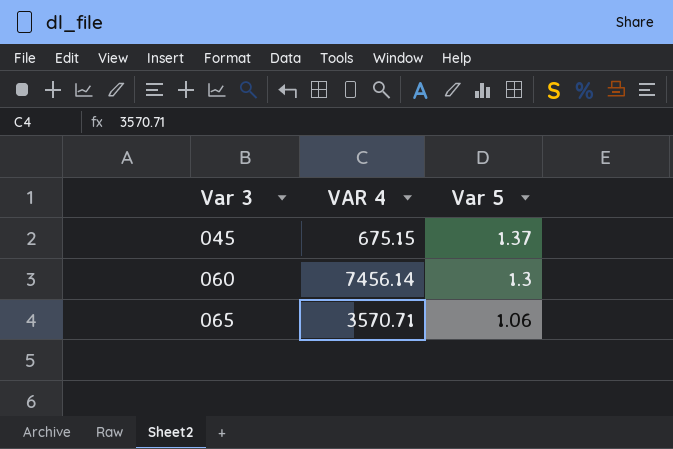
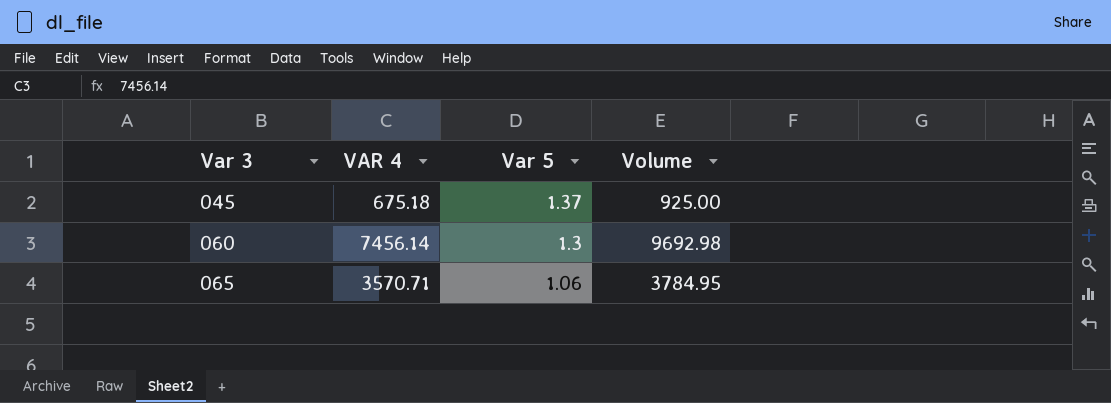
column Volume | formula: none -> [VAR 4] * [Var 5]
045 | VAR 4: 675.15 -> 675.18

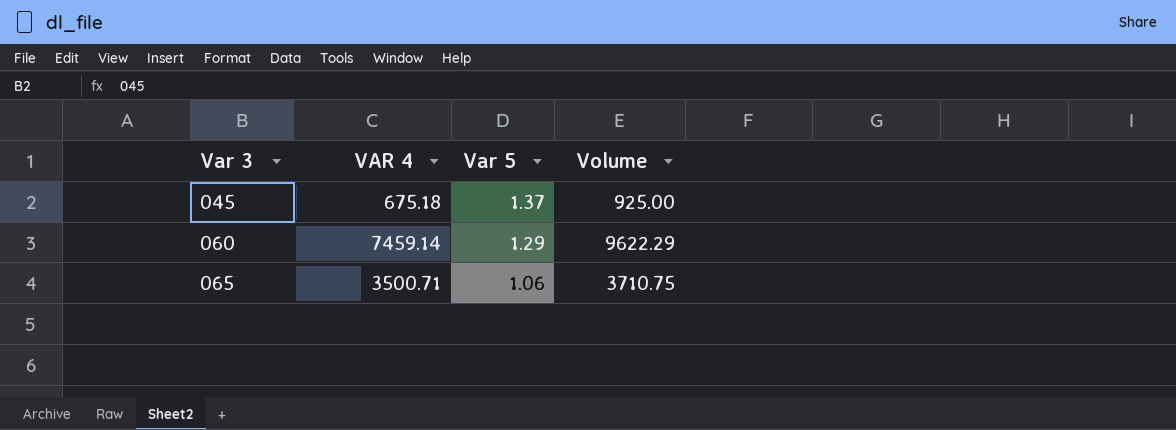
060 | VAR 4: 7456.14 -> 7459.14
060 | Var 5: 1.3 -> 1.29
060 | Volume: 9692.98 -> 9622.29
065 | VAR 4: 3570.71 -> 3500.71
065 | Volume: 3784.95 -> 3710.75

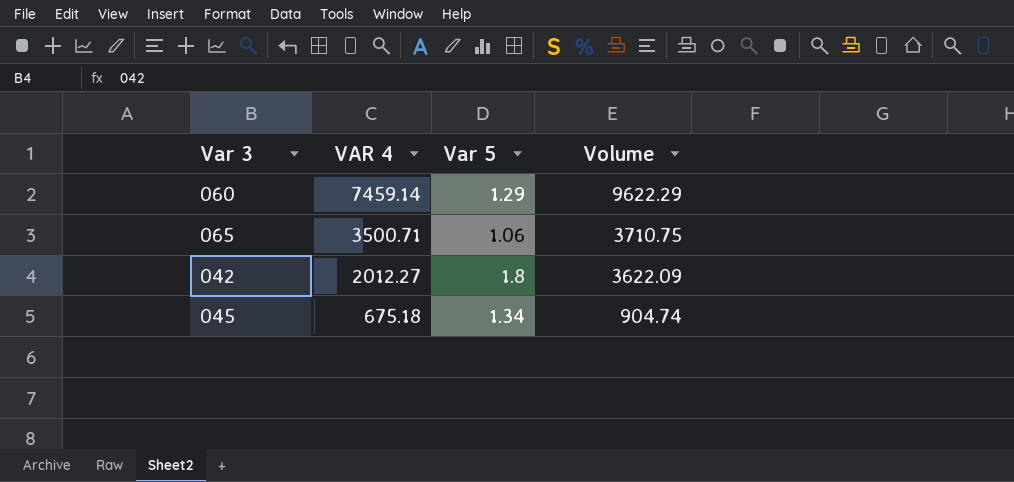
row order: Var 3 ascending -> VAR 4 descending
row 042: none -> 2012.27 | 1.8 | 3622.09
045 | Var 5: 1.37 -> 1.34
045 | Volume: 925.00 -> 904.74

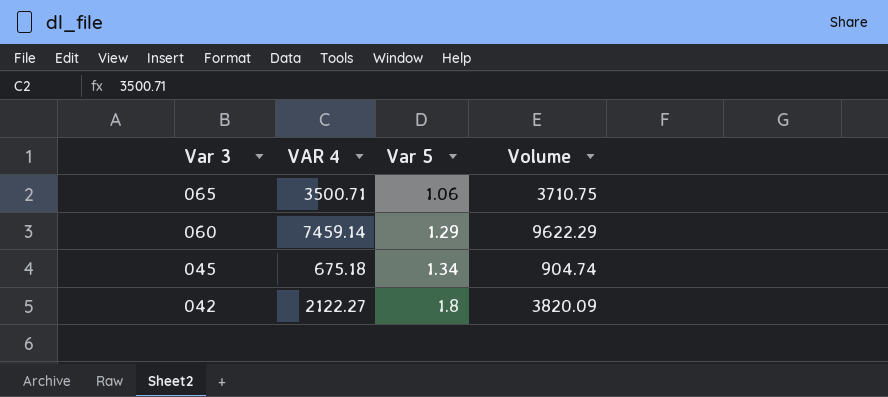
row order: VAR 4 descending -> Var 3 descending
042 | VAR 4: 2012.27 -> 2122.27
042 | Volume: 3622.09 -> 3820.09

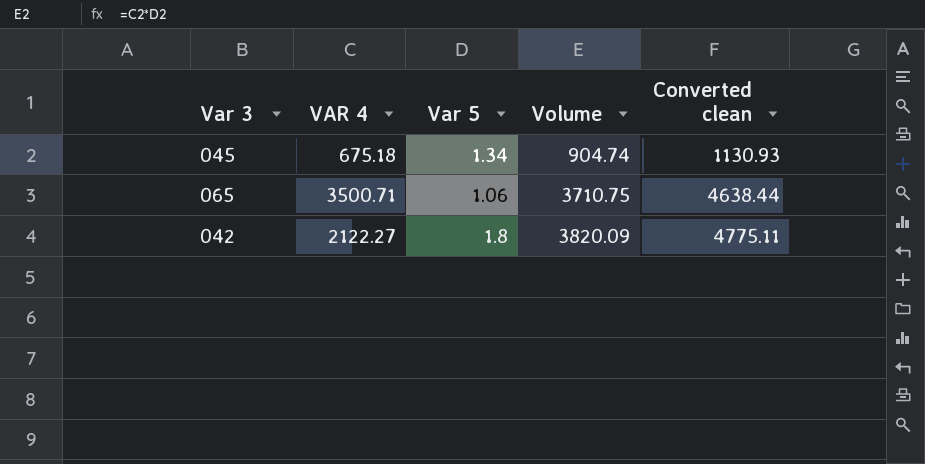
row order: Var 3 descending -> Volume ascending
column Converted clean | formula: none -> [Volume] * 1.25
row 060: 7459.14 | 1.29 | 9622.29 -> none

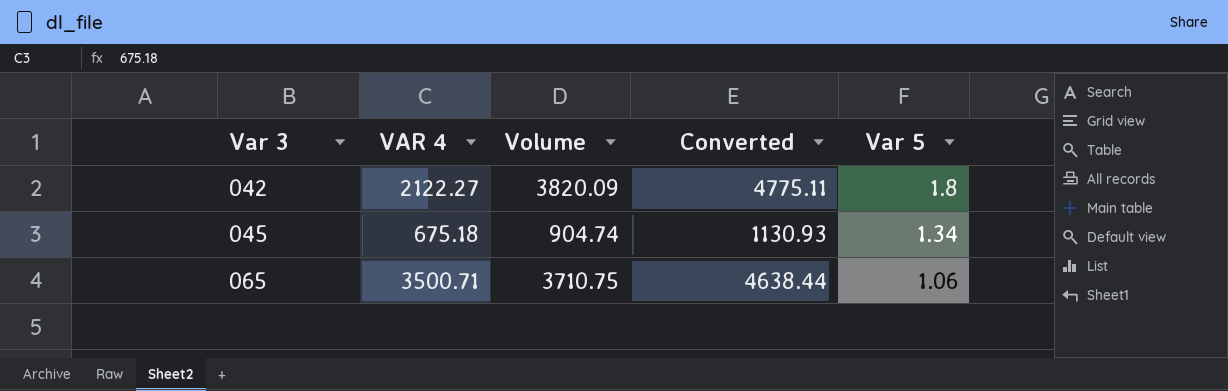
row order: Volume ascending -> Var 3 ascending
column name: Converted clean -> Converted
column Var 5 | position: 3 -> 5

